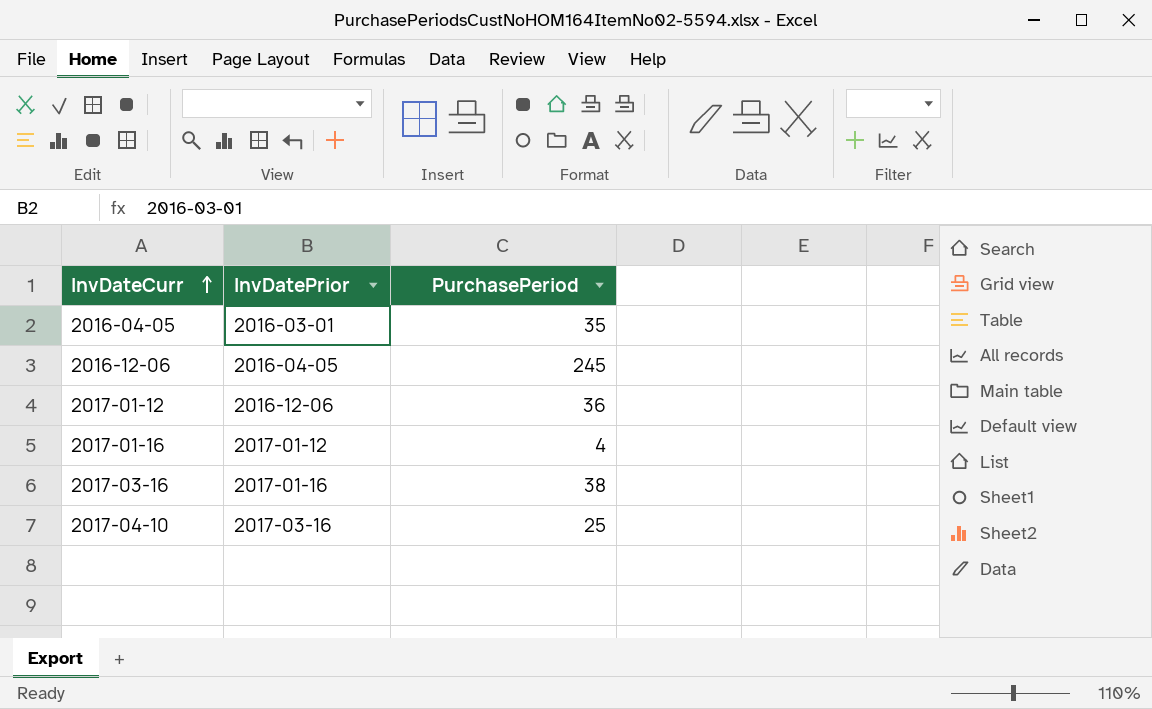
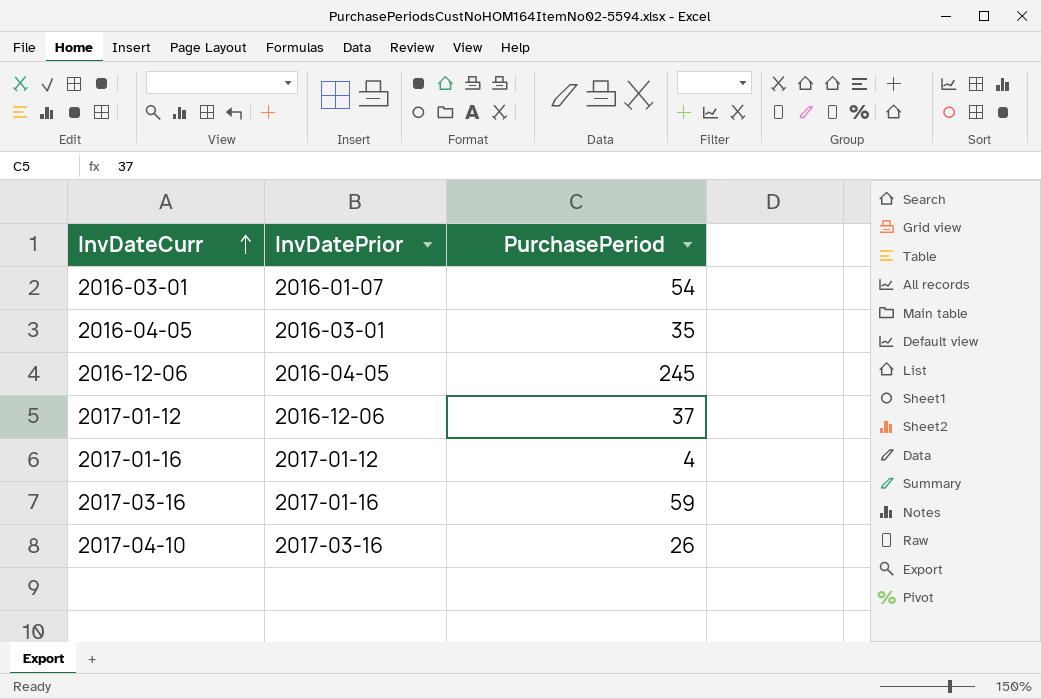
row 2016-03-01: none -> 2016-01-07 | 54
2017-01-12 | PurchasePeriod: 36 -> 37
2017-03-16 | PurchasePeriod: 38 -> 59
2017-04-10 | PurchasePeriod: 25 -> 26

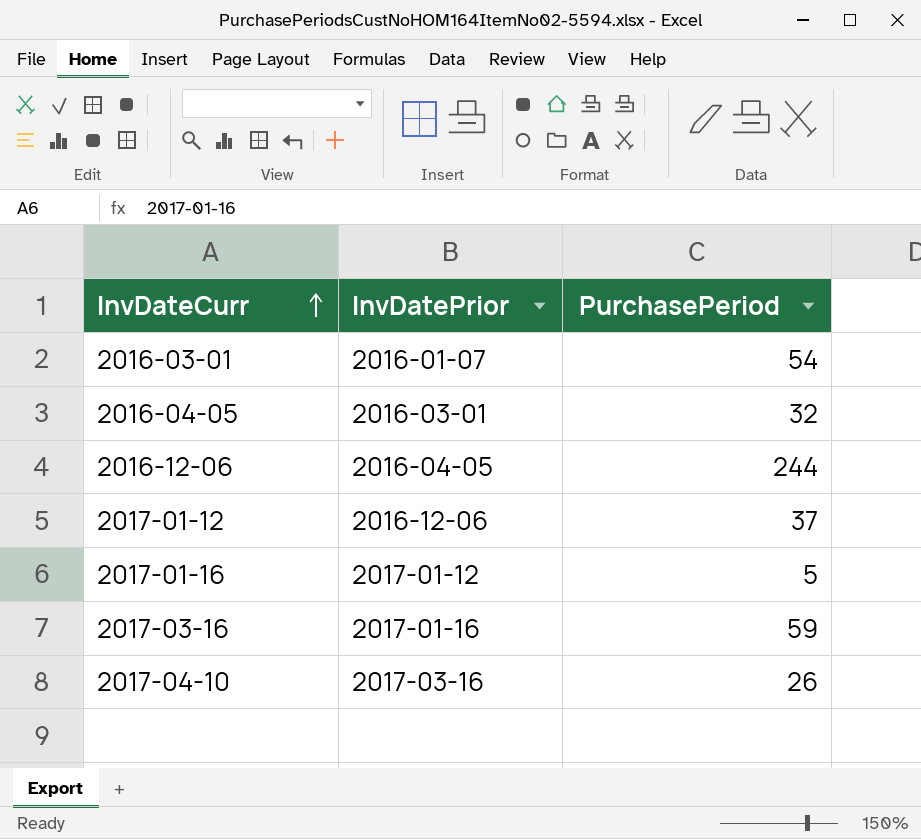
2016-04-05 | PurchasePeriod: 35 -> 32
2016-12-06 | PurchasePeriod: 245 -> 244
2017-01-16 | PurchasePeriod: 4 -> 5

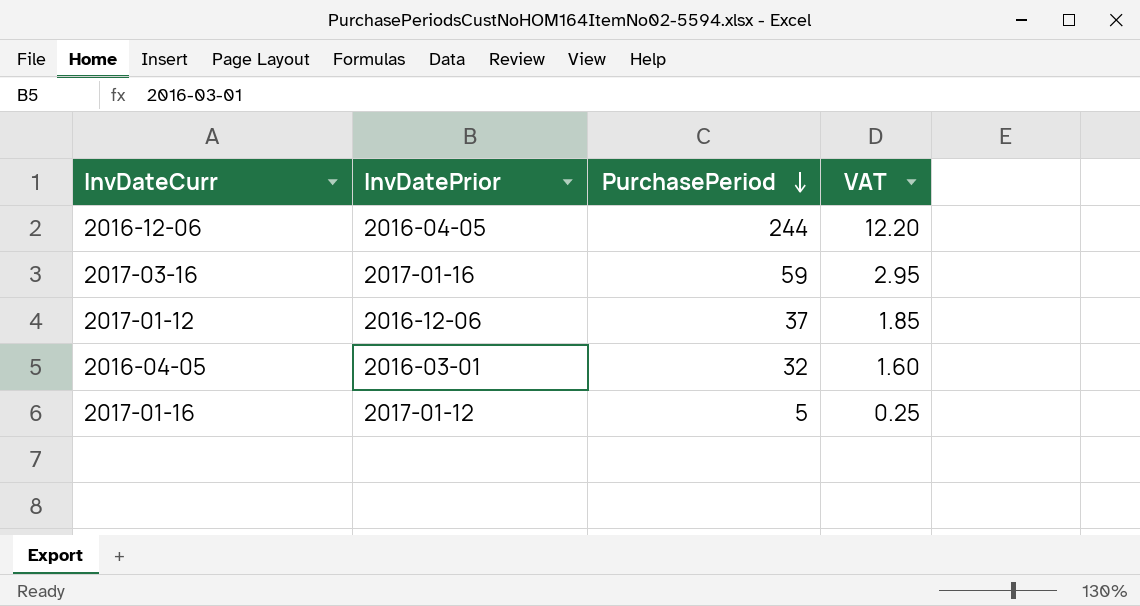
row order: InvDateCurr ascending -> PurchasePeriod descending
column VAT | formula: none -> [PurchasePeriod] * 0.05
row 2016-03-01: 2016-01-07 | 54 -> none
row 2017-04-10: 2017-03-16 | 26 -> none

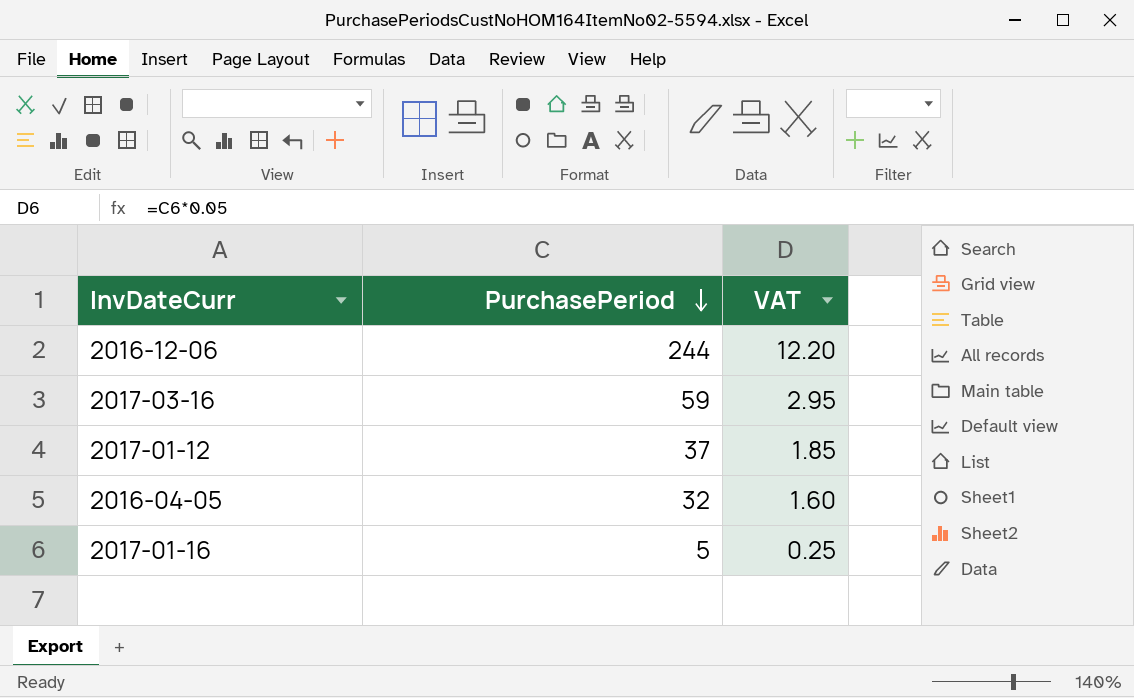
column InvDatePrior | position: 2 -> none

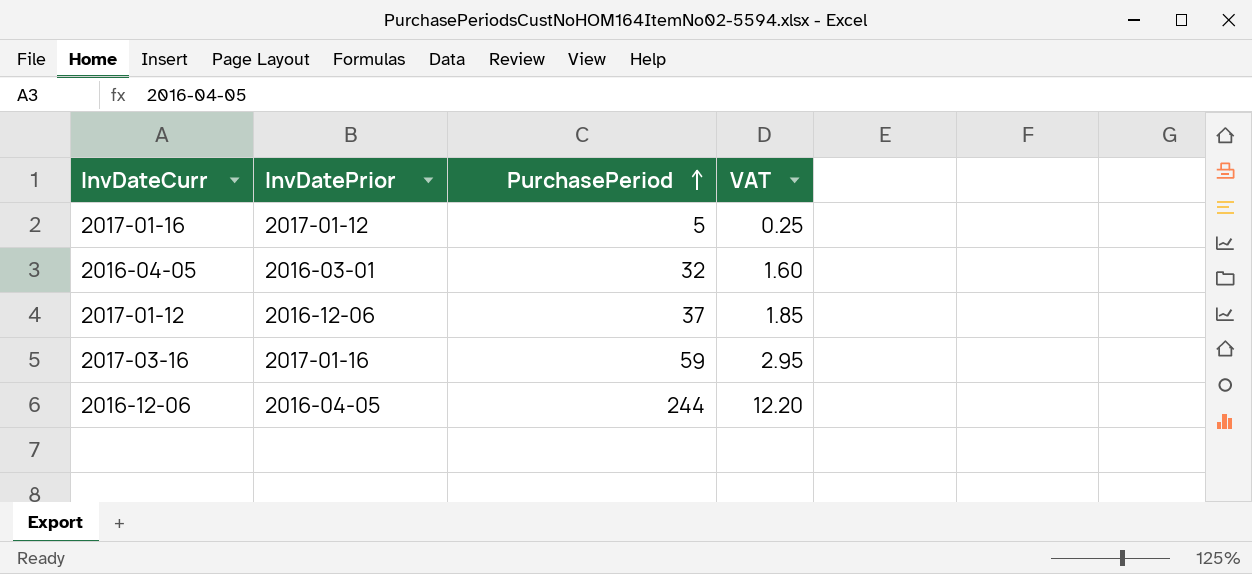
row order: PurchasePeriod descending -> PurchasePeriod ascending
column InvDatePrior | position: none -> 2

